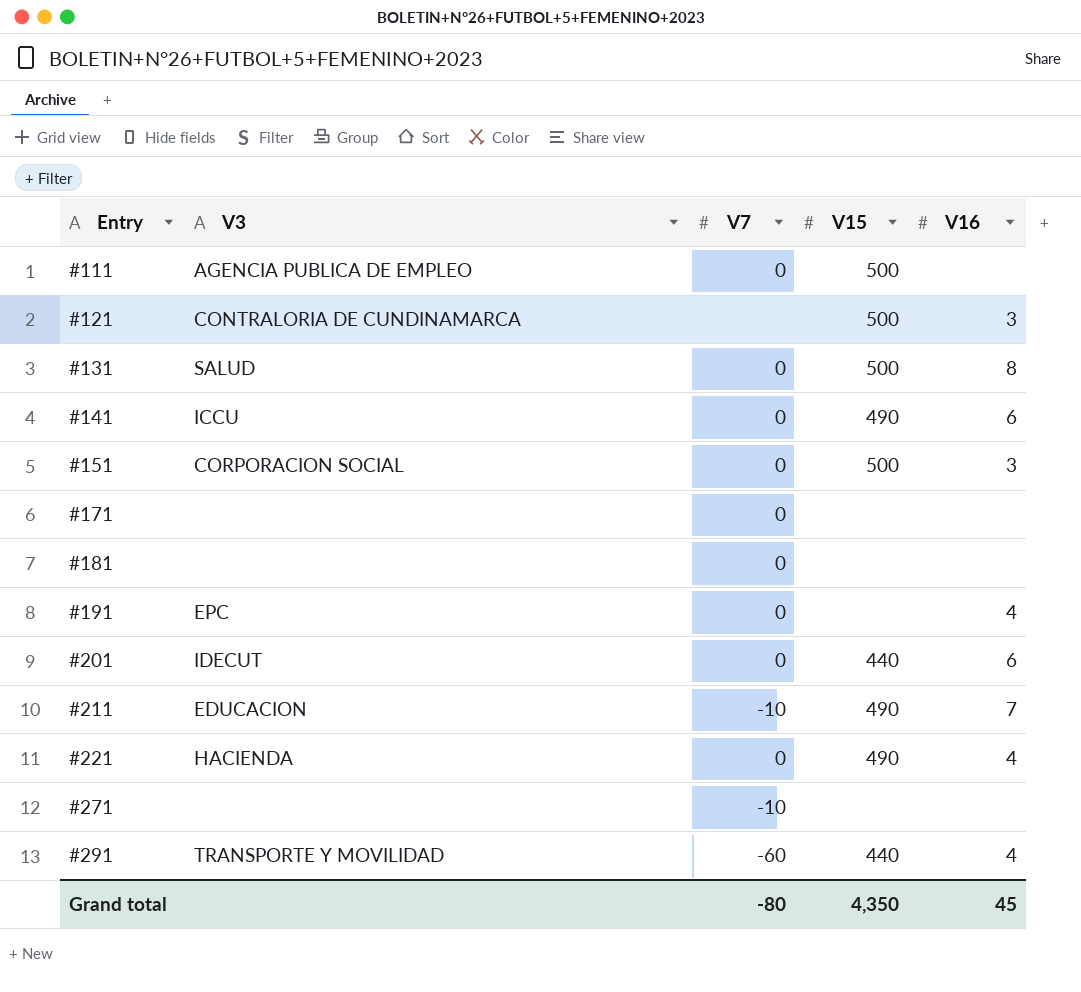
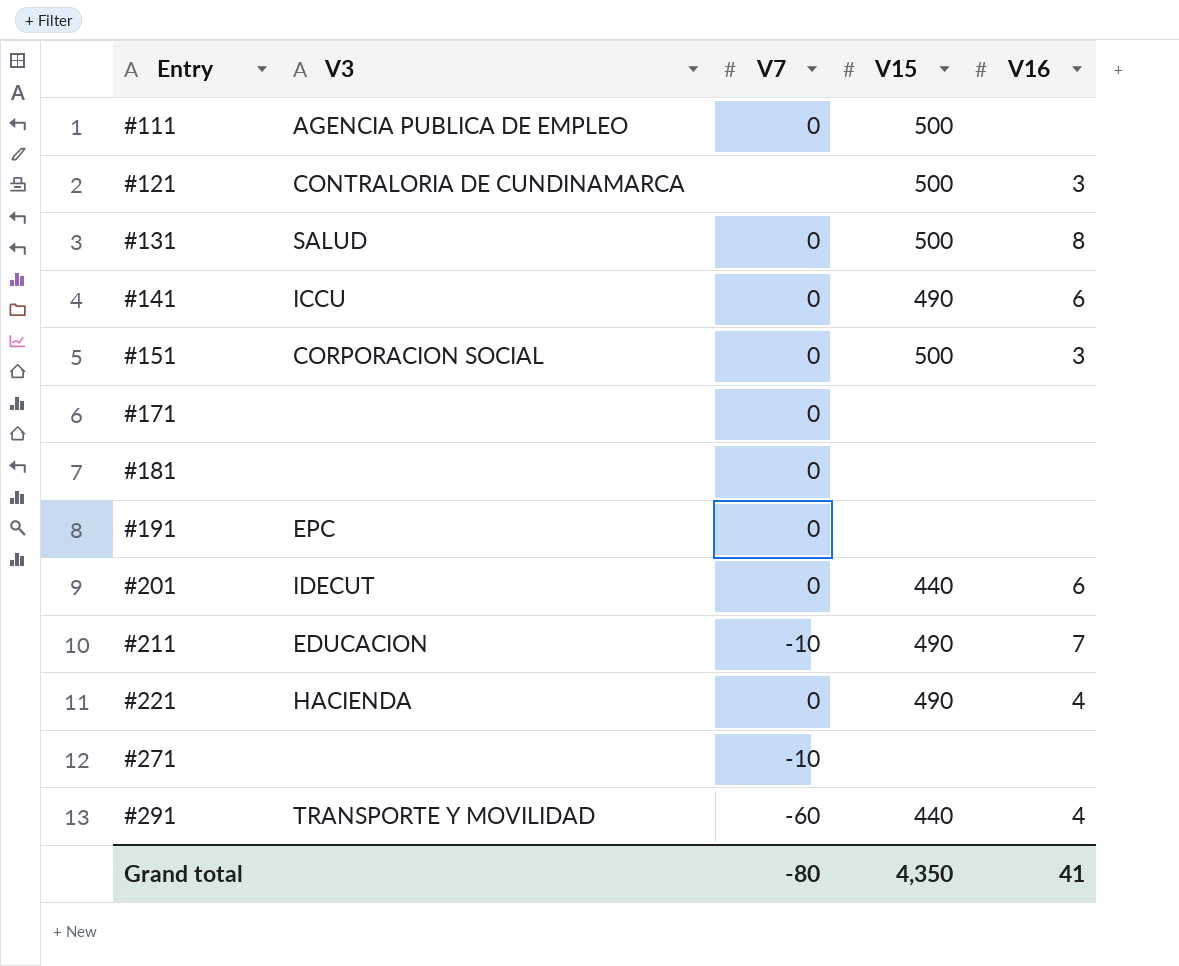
#191 | V16: 4 -> none
Grand total | V16: 45 -> 41

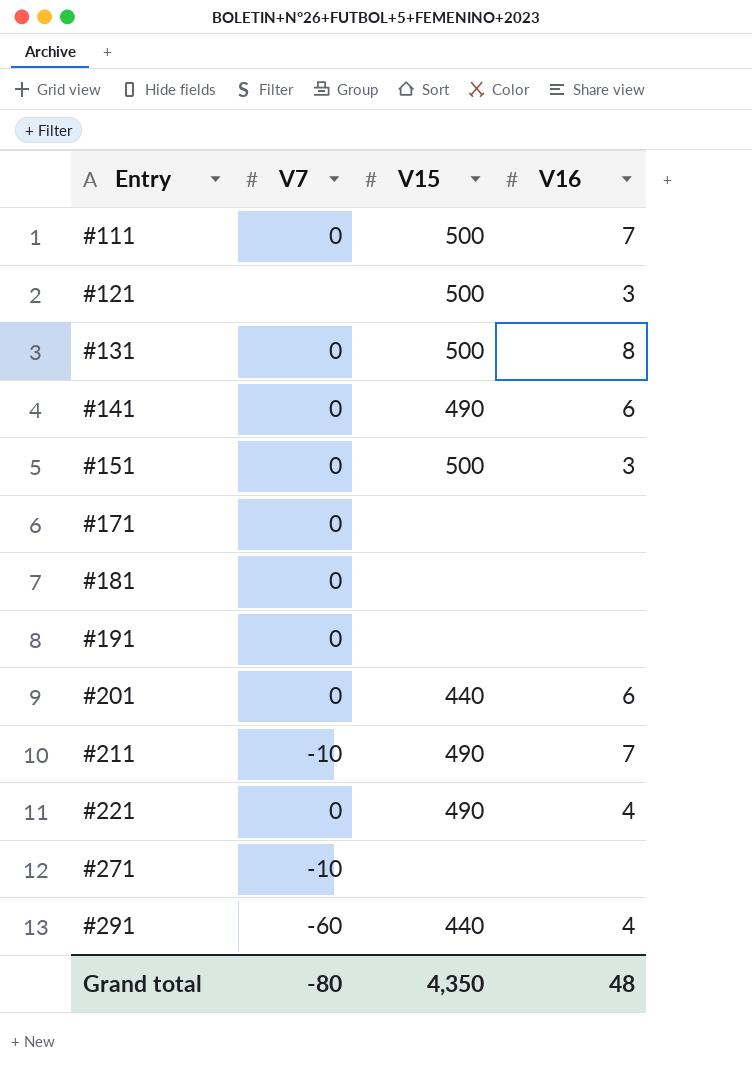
column V3 | position: 2 -> none
#111 | V16: none -> 7
Grand total | V16: 41 -> 48

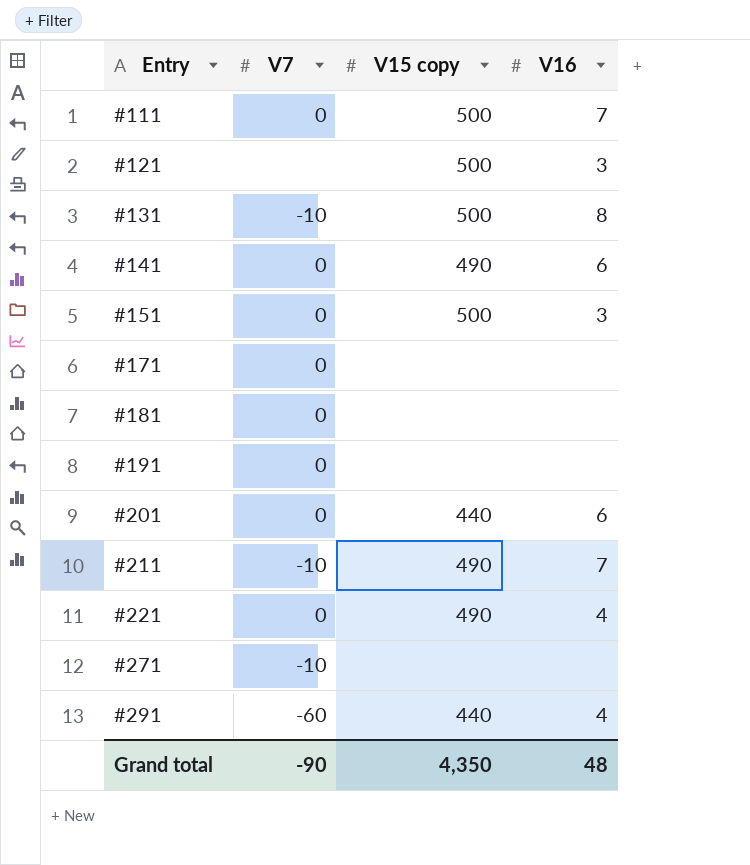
column name: V15 -> V15 copy
#131 | V7: 0 -> -10
Grand total | V7: -80 -> -90

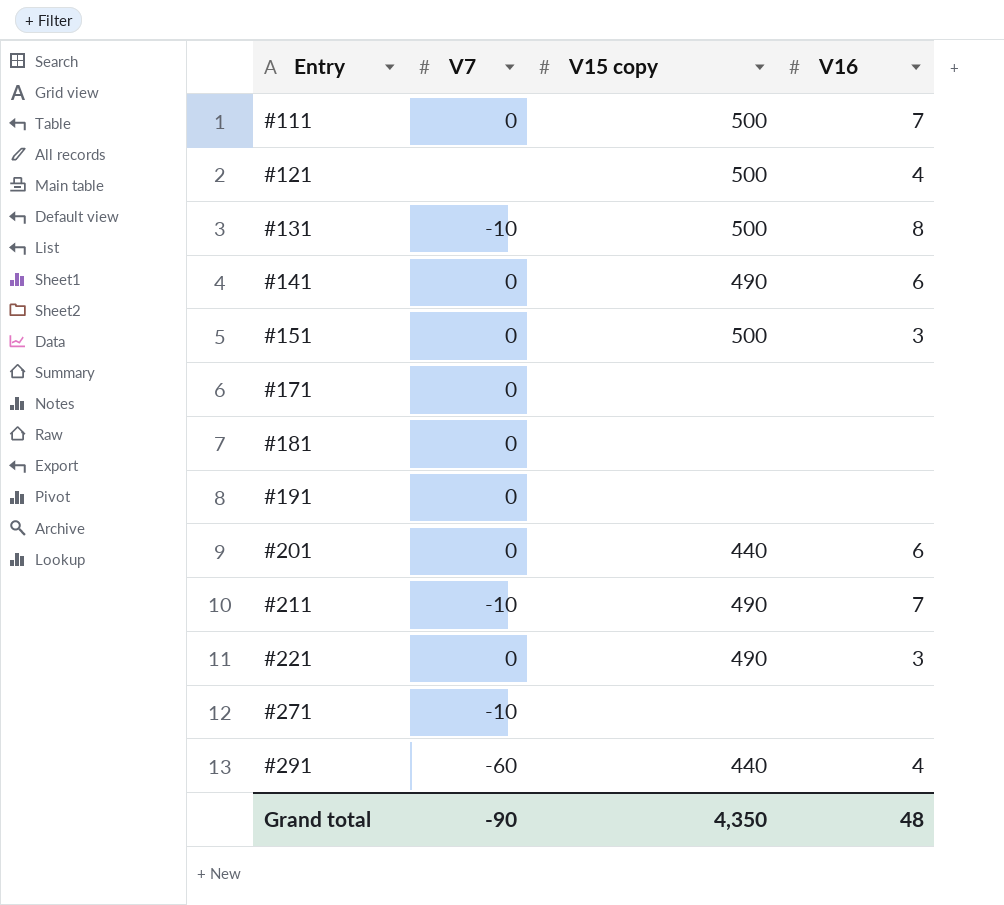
#121 | V16: 3 -> 4
#221 | V16: 4 -> 3

